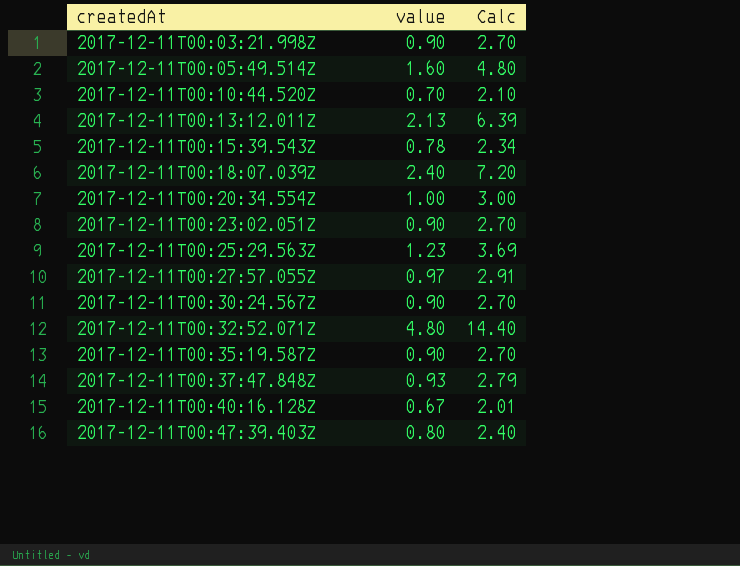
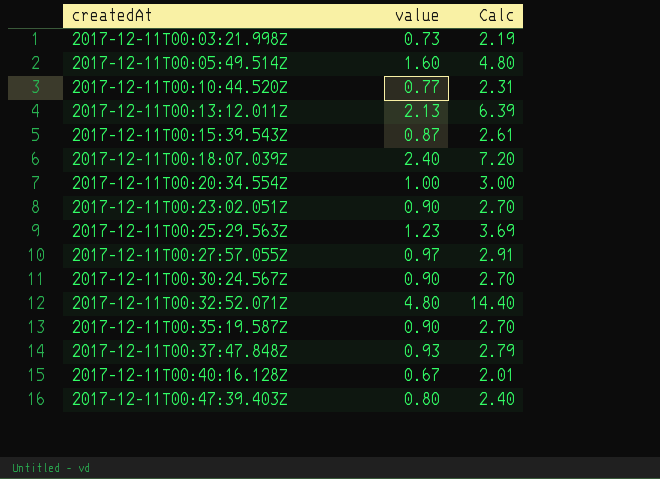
2017-12-11T00:03:21.998Z | value: 0.90 -> 0.73
2017-12-11T00:03:21.998Z | Calc: 2.70 -> 2.19
2017-12-11T00:10:44.520Z | value: 0.70 -> 0.77
2017-12-11T00:10:44.520Z | Calc: 2.10 -> 2.31
2017-12-11T00:15:39.543Z | value: 0.78 -> 0.87
2017-12-11T00:15:39.543Z | Calc: 2.34 -> 2.61

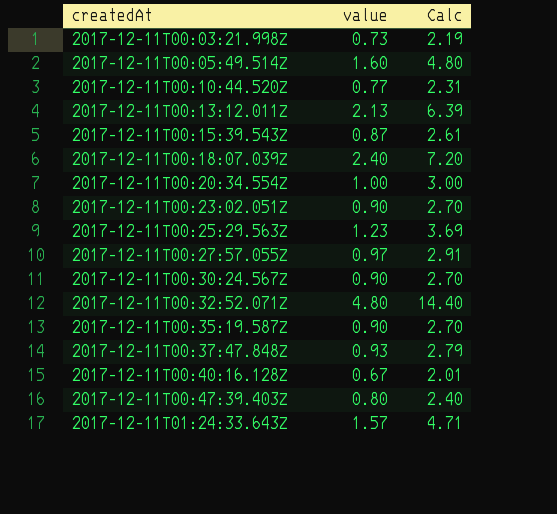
row 2017-12-11T01:24:33.643Z: none -> 1.57 | 4.71

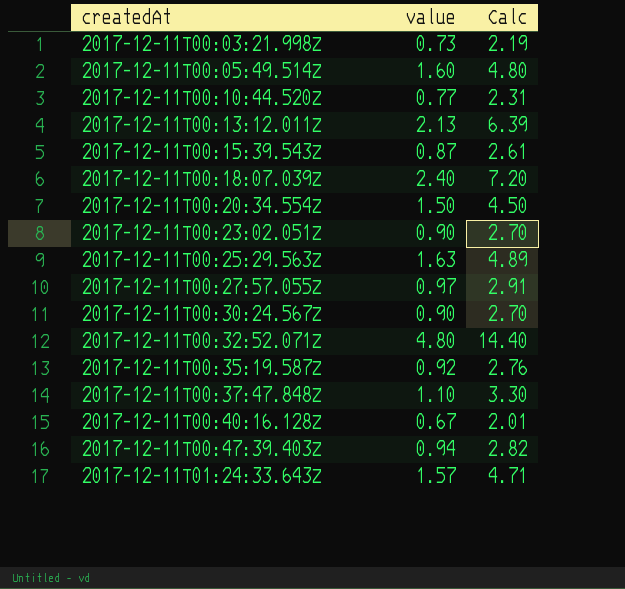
2017-12-11T00:20:34.554Z | value: 1.00 -> 1.50
2017-12-11T00:20:34.554Z | Calc: 3.00 -> 4.50
2017-12-11T00:25:29.563Z | value: 1.23 -> 1.63
2017-12-11T00:25:29.563Z | Calc: 3.69 -> 4.89
2017-12-11T00:35:19.587Z | value: 0.90 -> 0.92
2017-12-11T00:35:19.587Z | Calc: 2.70 -> 2.76
2017-12-11T00:37:47.848Z | value: 0.93 -> 1.10
2017-12-11T00:37:47.848Z | Calc: 2.79 -> 3.30
2017-12-11T00:47:39.403Z | value: 0.80 -> 0.94
2017-12-11T00:47:39.403Z | Calc: 2.40 -> 2.82

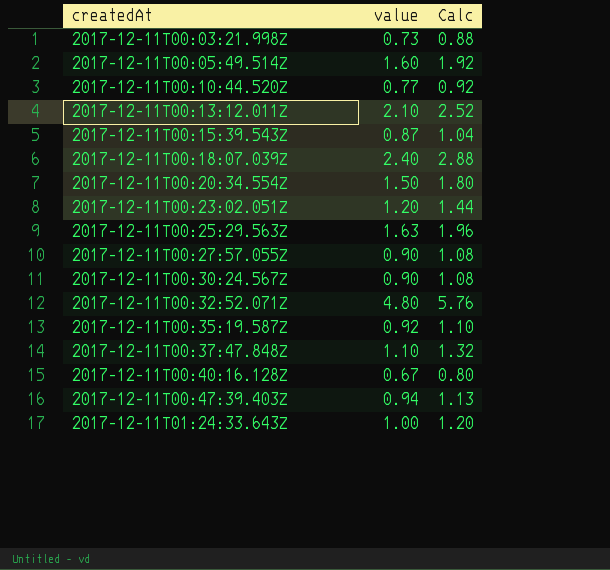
column Calc | formula: [value] * 3 -> [value] * 1.2
2017-12-11T00:13:12.011Z | value: 2.13 -> 2.10
2017-12-11T00:23:02.051Z | value: 0.90 -> 1.20
2017-12-11T00:27:57.055Z | value: 0.97 -> 0.90
2017-12-11T01:24:33.643Z | value: 1.57 -> 1.00

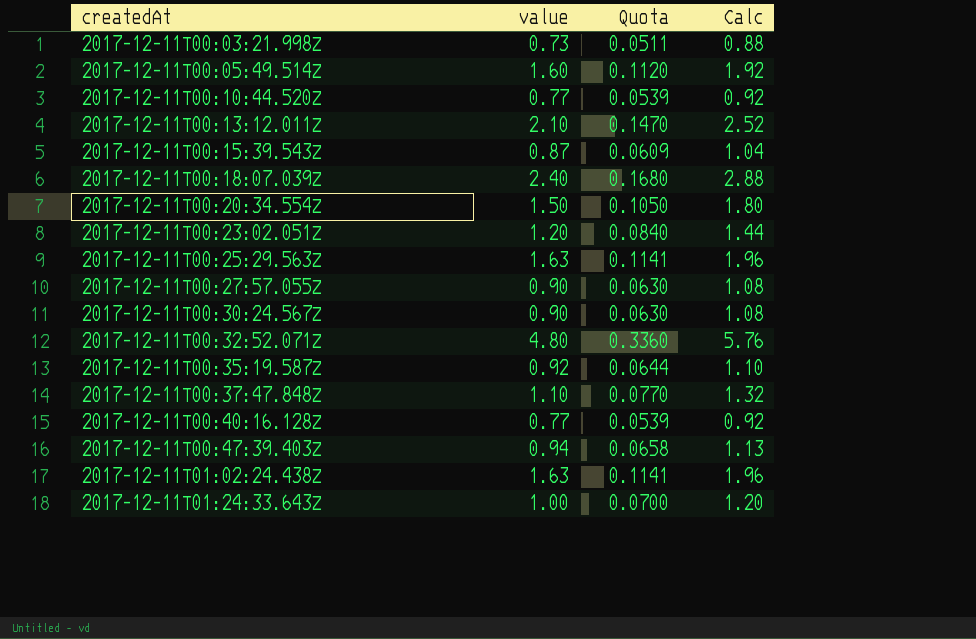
column Quota | formula: none -> [value] * 0.07
2017-12-11T00:40:16.128Z | value: 0.67 -> 0.77
2017-12-11T00:40:16.128Z | Calc: 0.80 -> 0.92
row 2017-12-11T01:02:24.438Z: none -> 1.63 | 0.1141 | 1.96

